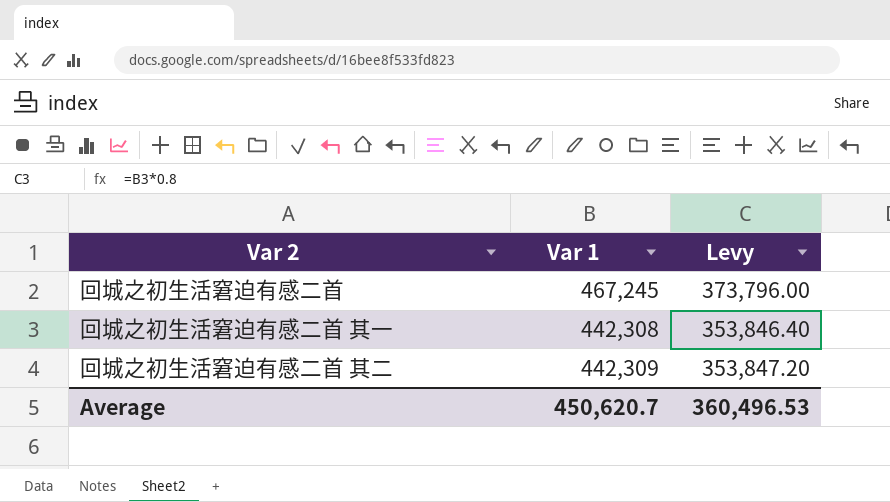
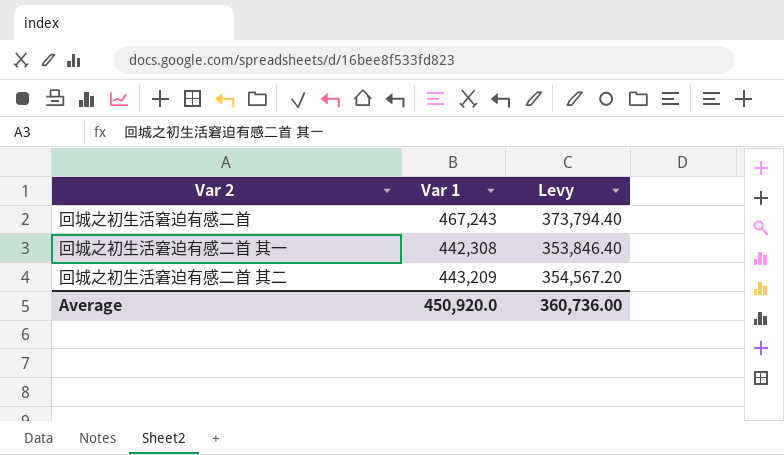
回城之初生活窘迫有感二首 | Var 1: 467,245 -> 467,243
回城之初生活窘迫有感二首 | Levy: 373,796.00 -> 373,794.40
回城之初生活窘迫有感二首 其二 | Var 1: 442,309 -> 443,209
回城之初生活窘迫有感二首 其二 | Levy: 353,847.20 -> 354,567.20
Average | Var 1: 450,620.7 -> 450,920.0
Average | Levy: 360,496.53 -> 360,736.00

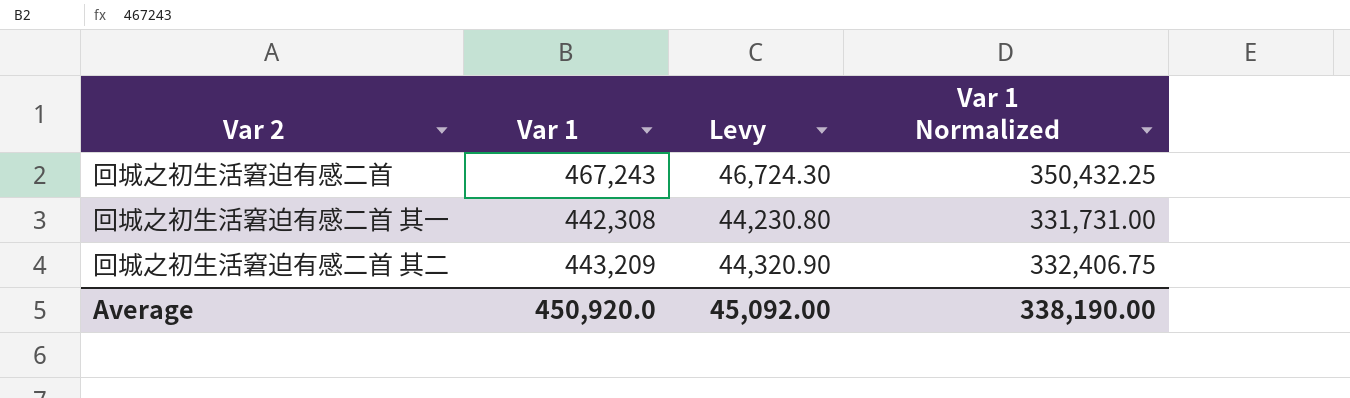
column Levy | formula: [Var 1] * 0.8 -> [Var 1] * 0.1
column Var 1 Normalized | formula: none -> [Var 1] * 0.75
Average | Levy: 360,736.00 -> 45,092.00

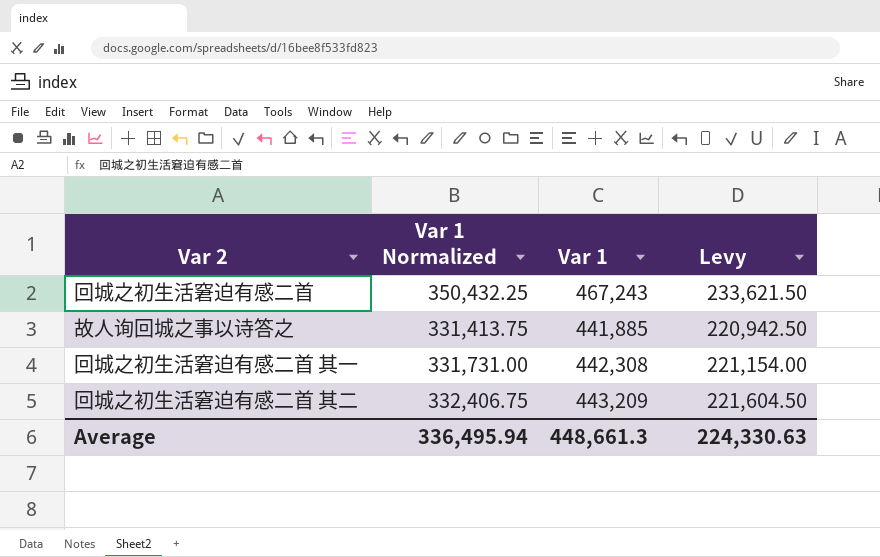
column Var 1 Normalized | position: 4 -> 2
column Levy | formula: [Var 1] * 0.1 -> [Var 1] * 0.5
row 故人询回城之事以诗答之: none -> 331,413.75 | 441,885 | 220,942.50
Average | Var 1 Normalized: 338,190.00 -> 336,495.94
Average | Var 1: 450,920.0 -> 448,661.3
Average | Levy: 45,092.00 -> 224,330.63

